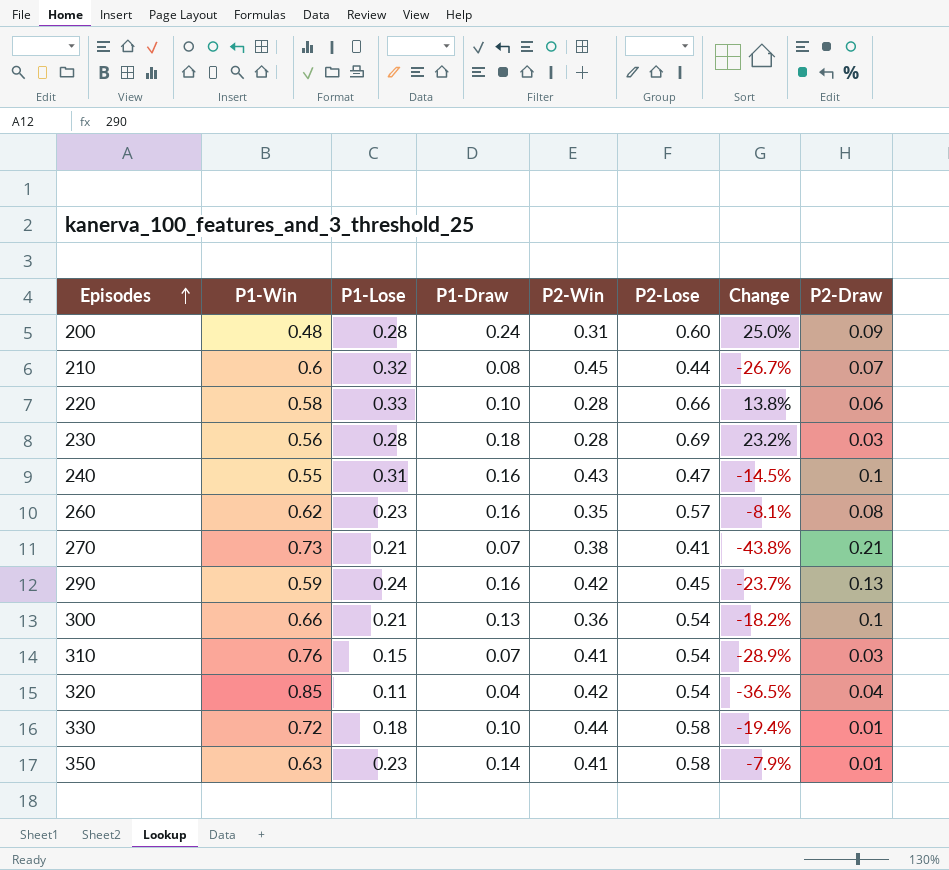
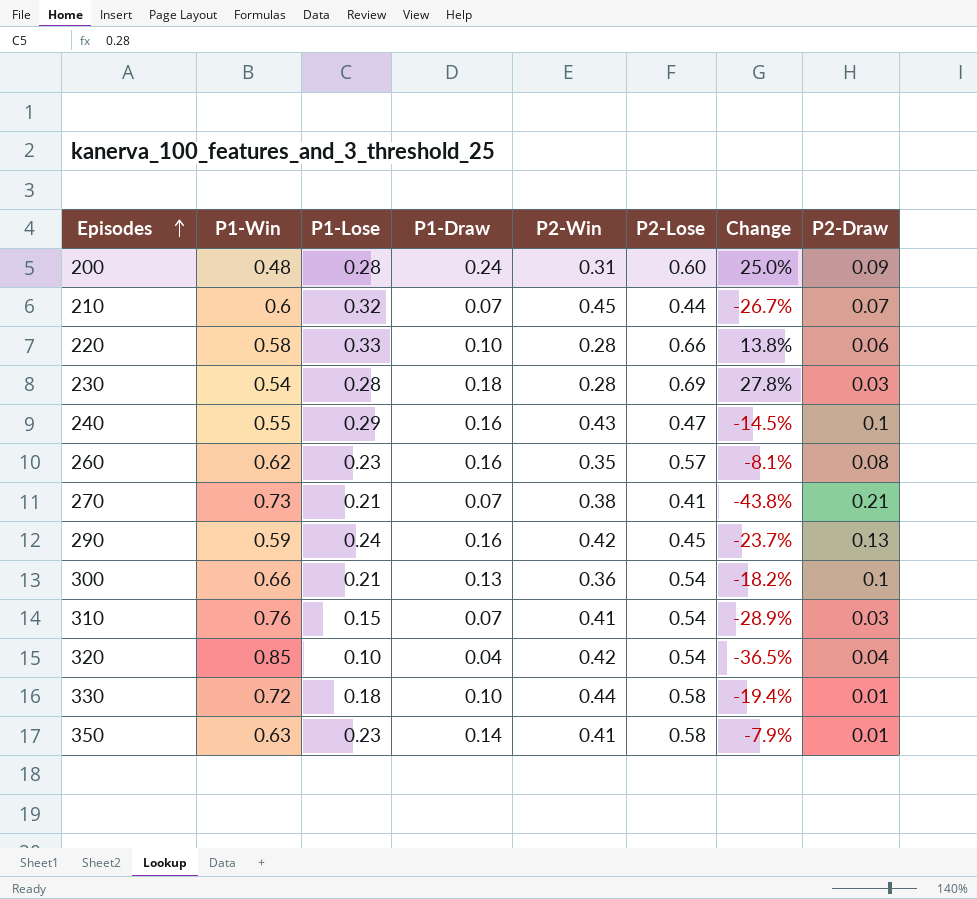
210 | P1-Draw: 0.08 -> 0.07
230 | P1-Win: 0.56 -> 0.54
230 | Change: 23.2% -> 27.8%
240 | P1-Lose: 0.31 -> 0.29
320 | P1-Lose: 0.11 -> 0.10

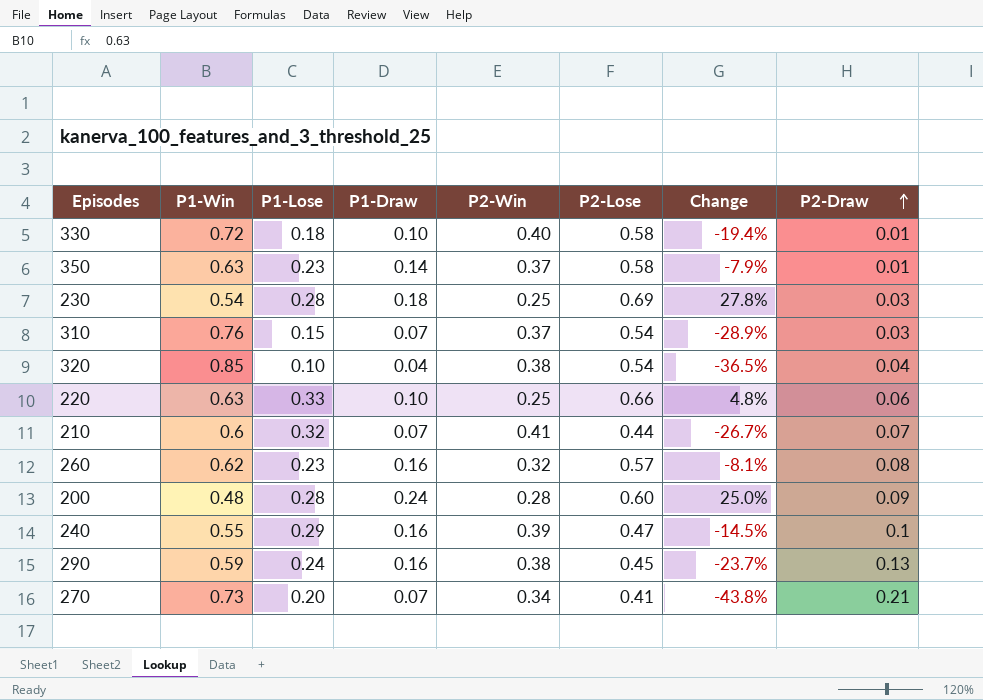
row order: Episodes ascending -> P2-Draw ascending
row 300: 0.66 | 0.21 | 0.13 | 0.36 | 0.54 | -18.2% | 0.1 -> none
330 | P2-Win: 0.44 -> 0.40
350 | P2-Win: 0.41 -> 0.37
230 | P2-Win: 0.28 -> 0.25
310 | P2-Win: 0.41 -> 0.37
320 | P2-Win: 0.42 -> 0.38
220 | P1-Win: 0.58 -> 0.63
220 | P2-Win: 0.28 -> 0.25
220 | Change: 13.8% -> 4.8%
210 | P2-Win: 0.45 -> 0.41
260 | P2-Win: 0.35 -> 0.32
200 | P2-Win: 0.31 -> 0.28
240 | P2-Win: 0.43 -> 0.39
290 | P2-Win: 0.42 -> 0.38
270 | P1-Lose: 0.21 -> 0.20
270 | P2-Win: 0.38 -> 0.34

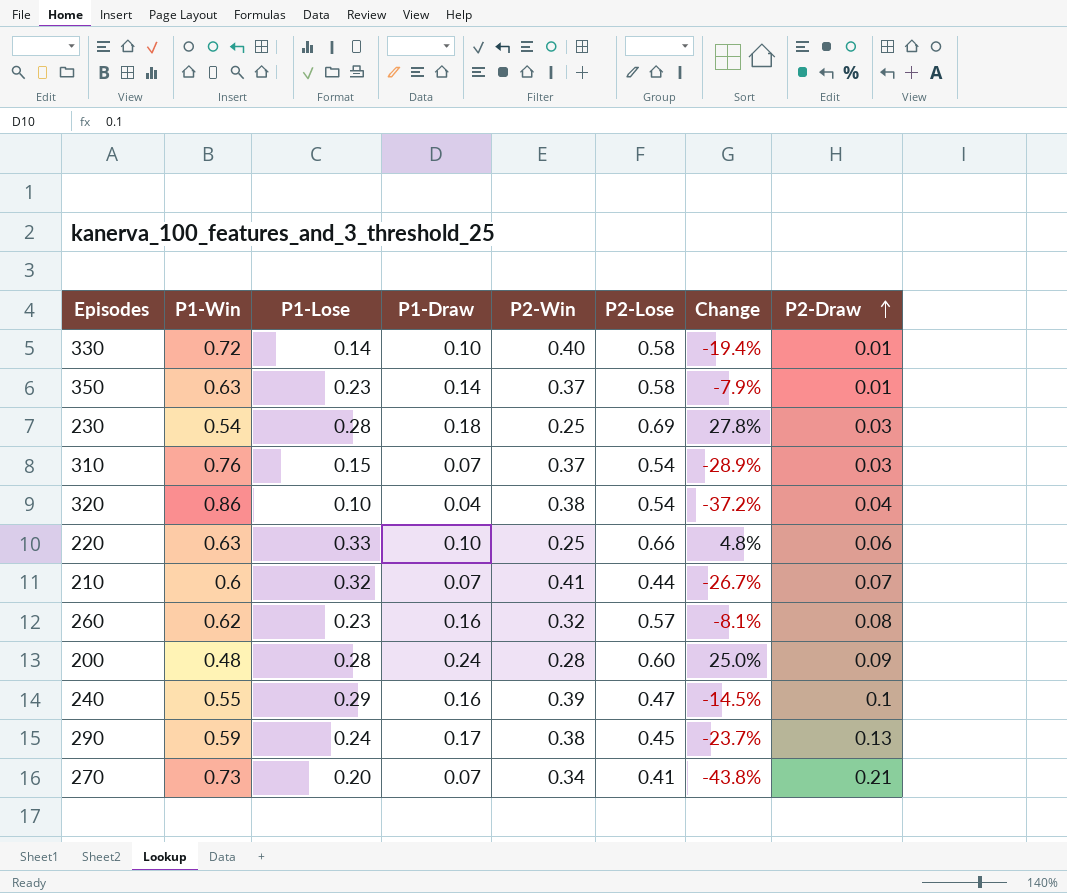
330 | P1-Lose: 0.18 -> 0.14
320 | P1-Win: 0.85 -> 0.86
320 | Change: -36.5% -> -37.2%
290 | P1-Draw: 0.16 -> 0.17

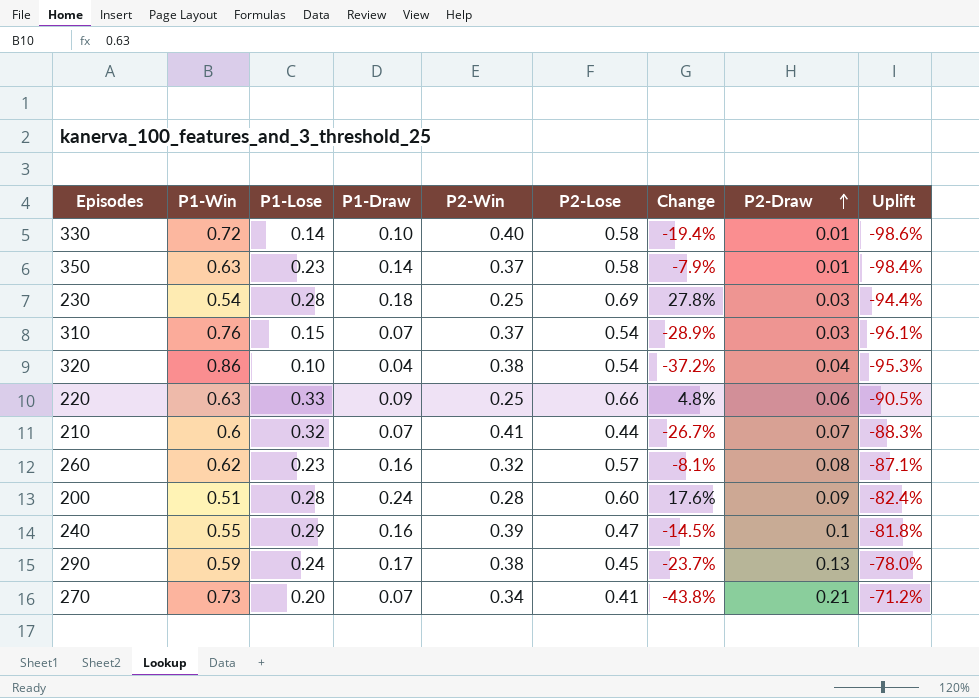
column Uplift | formula: none -> ([P2-Draw] - [P1-Win]) / [P1-Win]
220 | P1-Draw: 0.10 -> 0.09
200 | P1-Win: 0.48 -> 0.51
200 | Change: 25.0% -> 17.6%

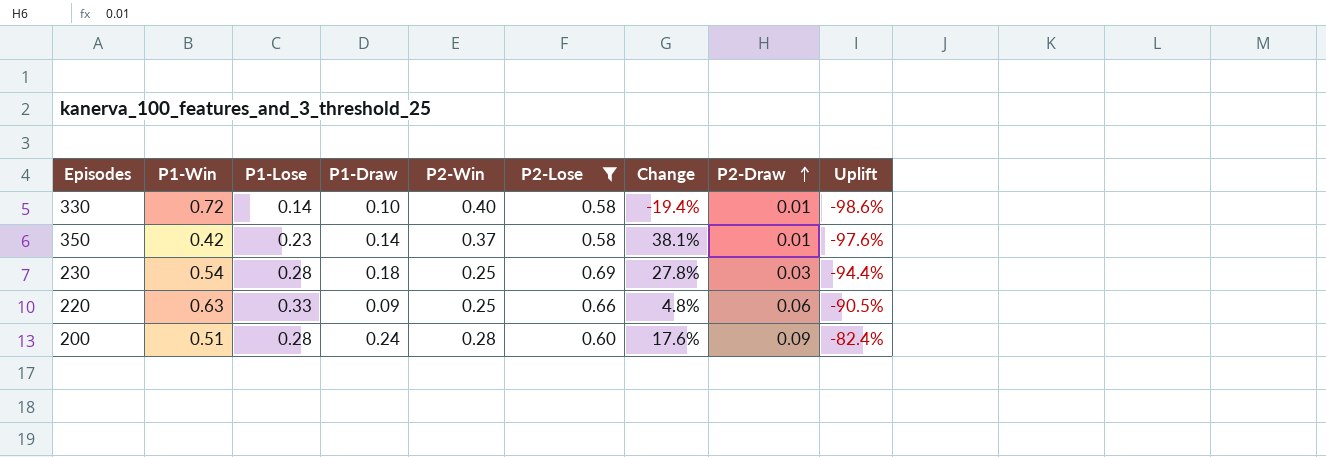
filter: none -> P2-Lose >= 0.58
350 | P1-Win: 0.63 -> 0.42
350 | Change: -7.9% -> 38.1%
350 | Uplift: -98.4% -> -97.6%

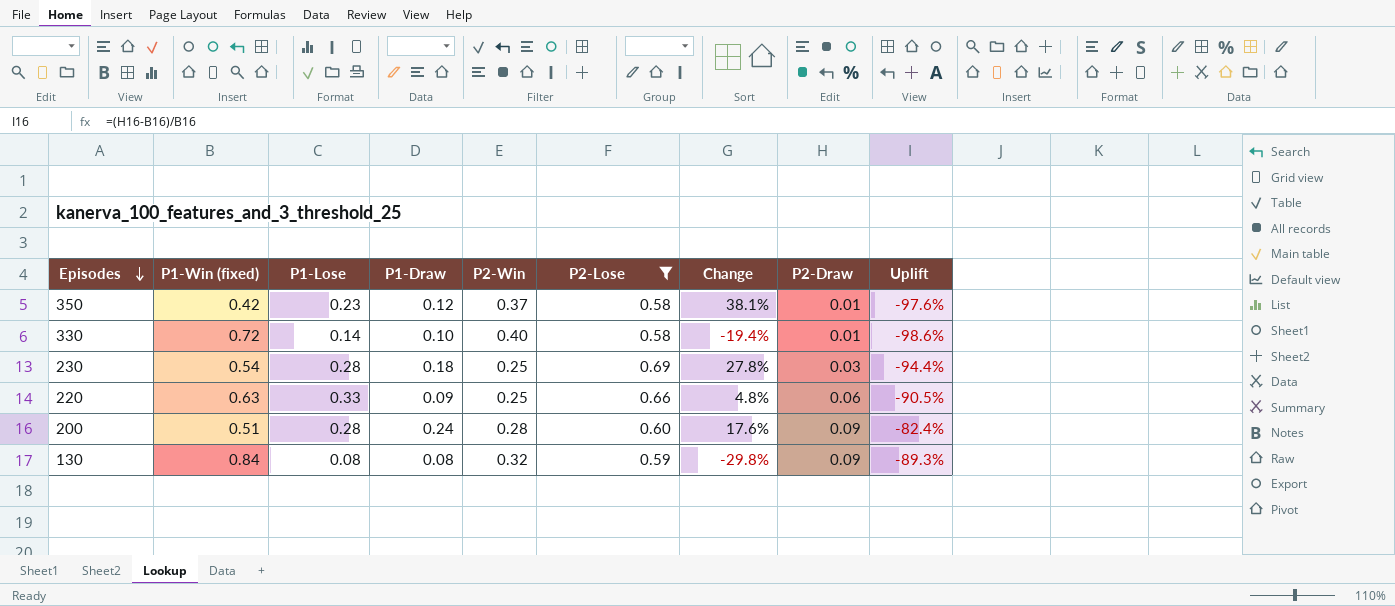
row order: P2-Draw ascending -> Episodes descending
column name: P1-Win -> P1-Win (fixed)
350 | P1-Draw: 0.14 -> 0.12
row 130: none -> 0.84 | 0.08 | 0.08 | 0.32 | 0.59 | -29.8% | 0.09 | -89.3%

